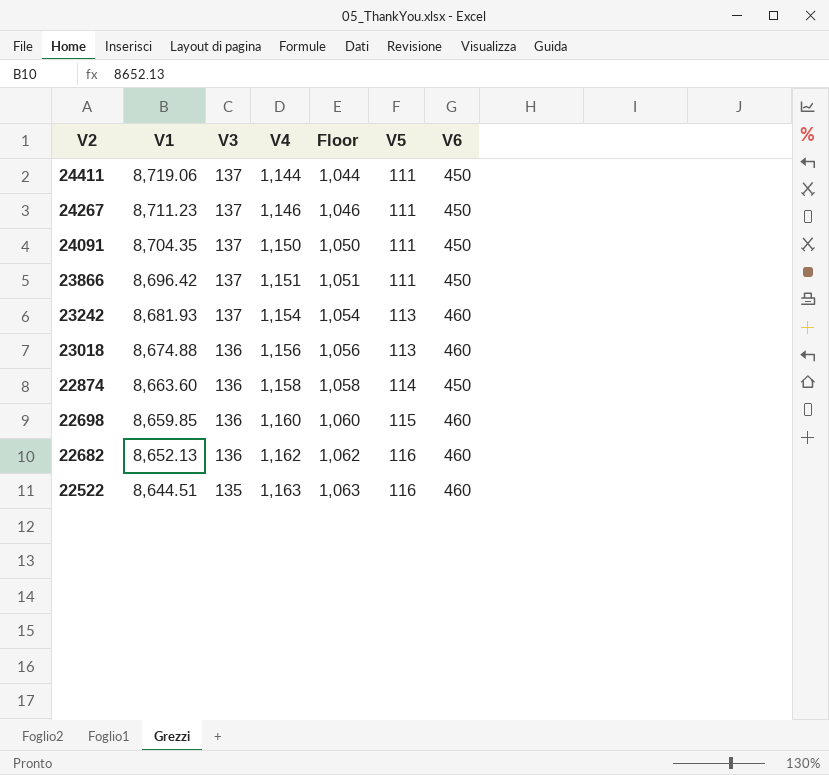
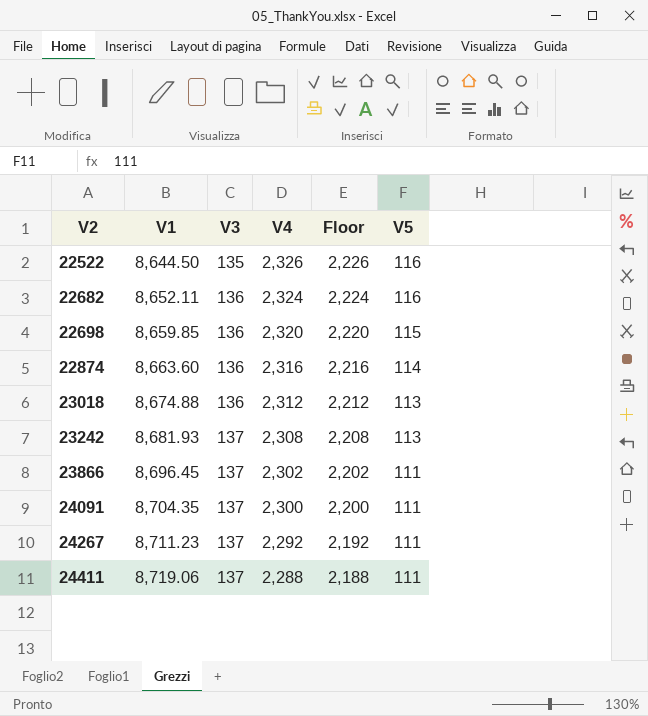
row order: V2 descending -> V2 ascending
column V6 | position: 7 -> none
22522 | V1: 8,644.51 -> 8,644.50
22522 | V4: 1,163 -> 2,326
22522 | Floor: 1,063 -> 2,226
22682 | V1: 8,652.13 -> 8,652.11
22682 | V4: 1,162 -> 2,324
22682 | Floor: 1,062 -> 2,224
22698 | V4: 1,160 -> 2,320
22698 | Floor: 1,060 -> 2,220
22874 | V4: 1,158 -> 2,316
22874 | Floor: 1,058 -> 2,216
23018 | V4: 1,156 -> 2,312
23018 | Floor: 1,056 -> 2,212
23242 | V4: 1,154 -> 2,308
23242 | Floor: 1,054 -> 2,208
23866 | V1: 8,696.42 -> 8,696.45
23866 | V4: 1,151 -> 2,302
23866 | Floor: 1,051 -> 2,202
24091 | V4: 1,150 -> 2,300
24091 | Floor: 1,050 -> 2,200
24267 | V4: 1,146 -> 2,292
24267 | Floor: 1,046 -> 2,192
24411 | V4: 1,144 -> 2,288
24411 | Floor: 1,044 -> 2,188

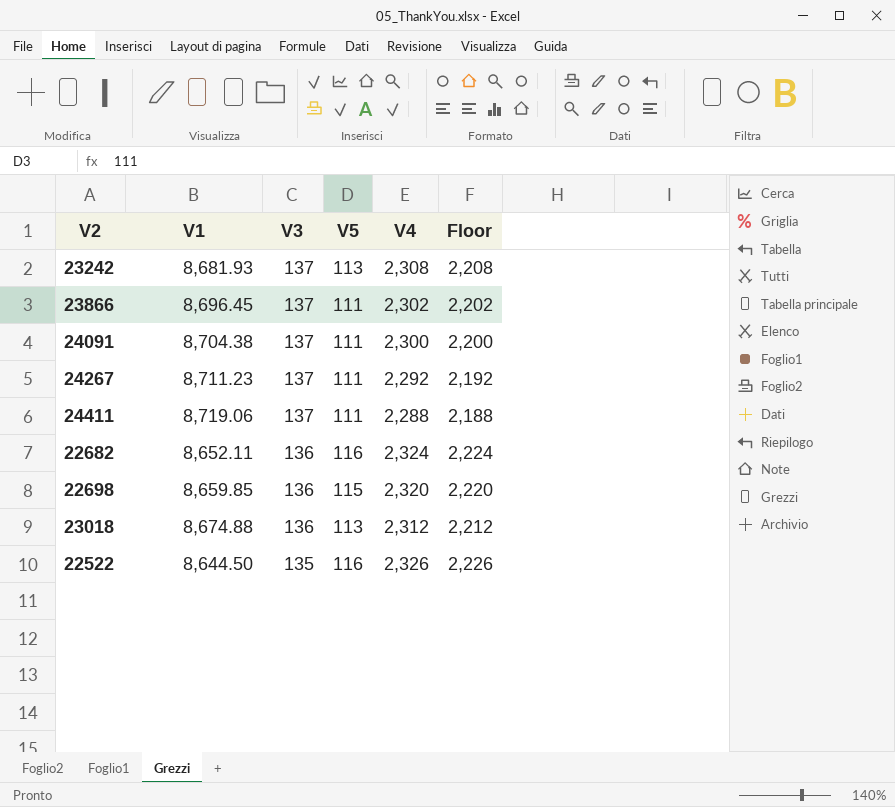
row order: V2 ascending -> V3 descending
column V5 | position: 6 -> 4
row 22874: 8,663.60 | 136 | 2,316 | 2,216 | 114 -> none
24091 | V1: 8,704.35 -> 8,704.38

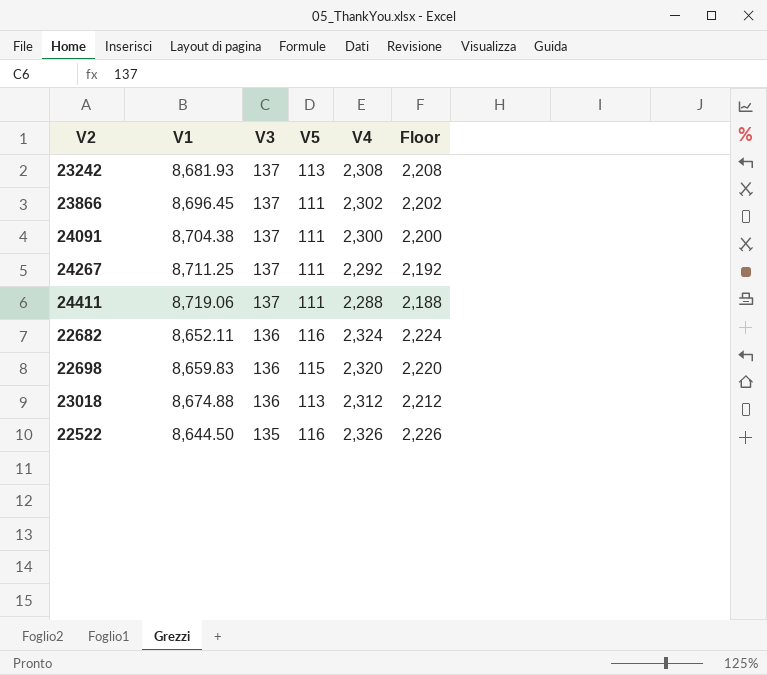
24267 | V1: 8,711.23 -> 8,711.25
22698 | V1: 8,659.85 -> 8,659.83

